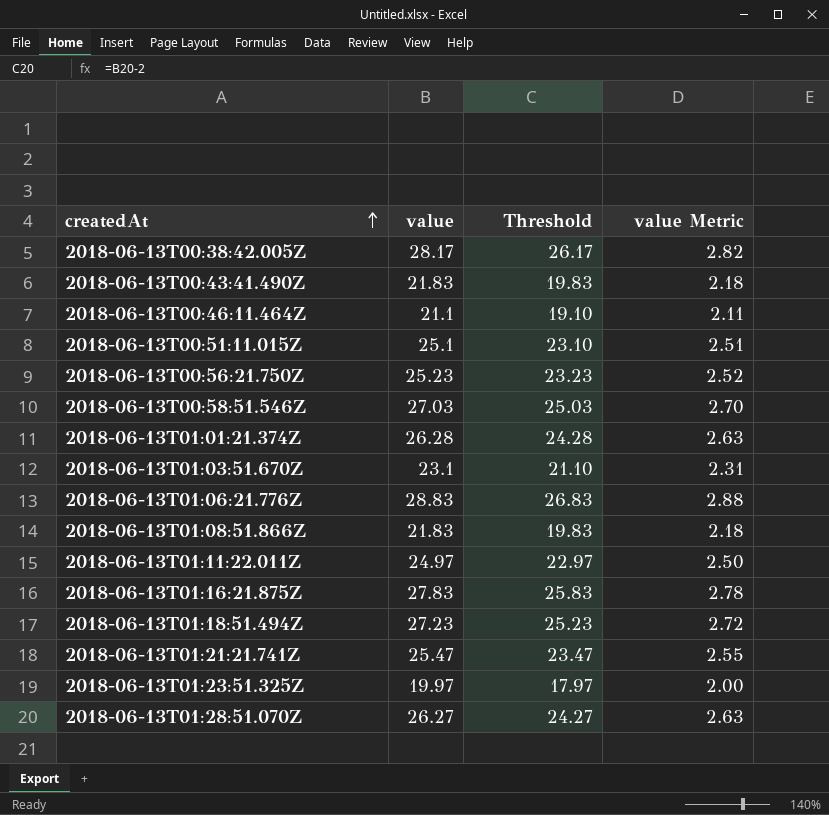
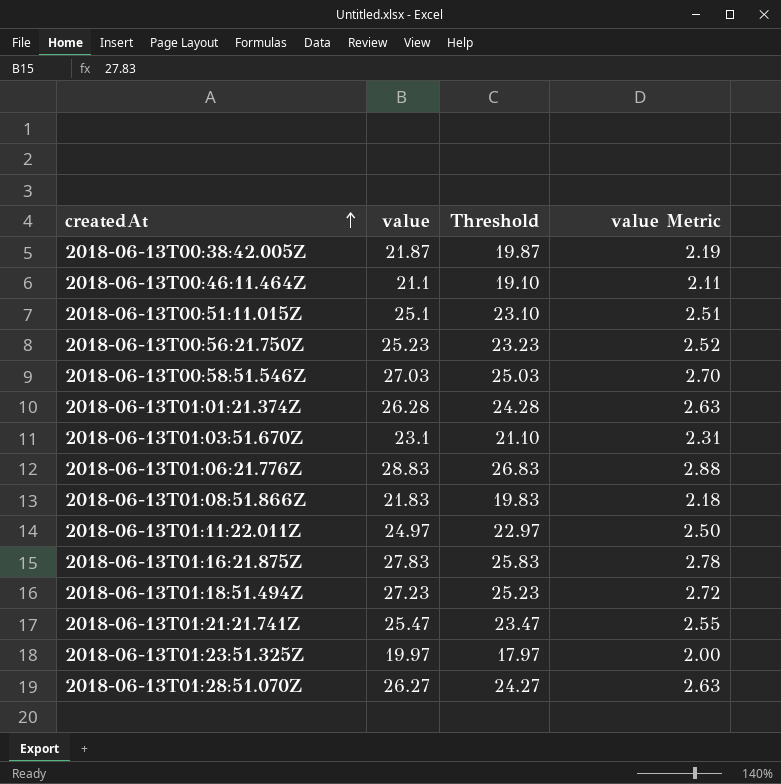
row 2018-06-13T00:43:41.490Z: 21.83 | 19.83 | 2.18 -> none
2018-06-13T00:38:42.005Z | value: 28.17 -> 21.87
2018-06-13T00:38:42.005Z | Threshold: 26.17 -> 19.87
2018-06-13T00:38:42.005Z | value Metric: 2.82 -> 2.19

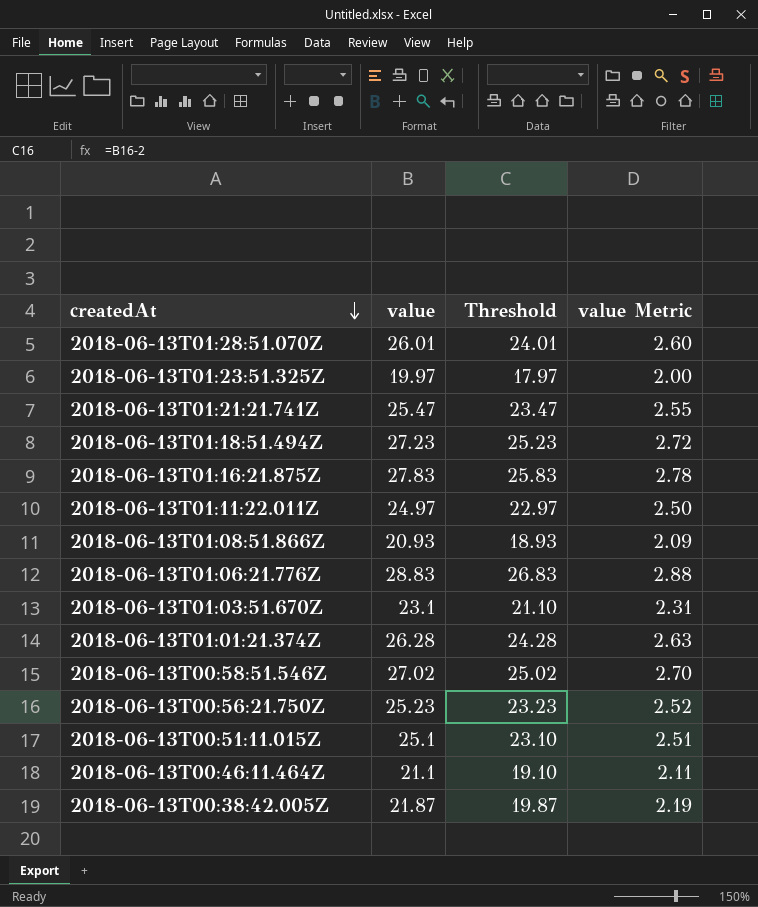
row order: createdAt ascending -> createdAt descending
2018-06-13T01:28:51.070Z | value: 26.27 -> 26.01
2018-06-13T01:28:51.070Z | Threshold: 24.27 -> 24.01
2018-06-13T01:28:51.070Z | value Metric: 2.63 -> 2.60
2018-06-13T01:08:51.866Z | value: 21.83 -> 20.93
2018-06-13T01:08:51.866Z | Threshold: 19.83 -> 18.93
2018-06-13T01:08:51.866Z | value Metric: 2.18 -> 2.09
2018-06-13T00:58:51.546Z | value: 27.03 -> 27.02
2018-06-13T00:58:51.546Z | Threshold: 25.03 -> 25.02

